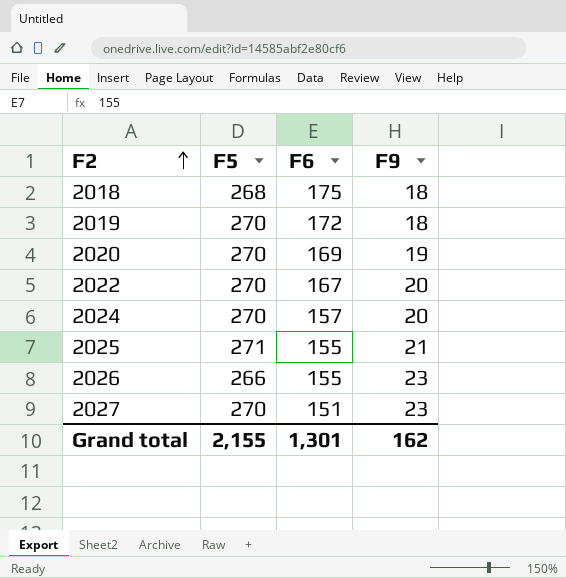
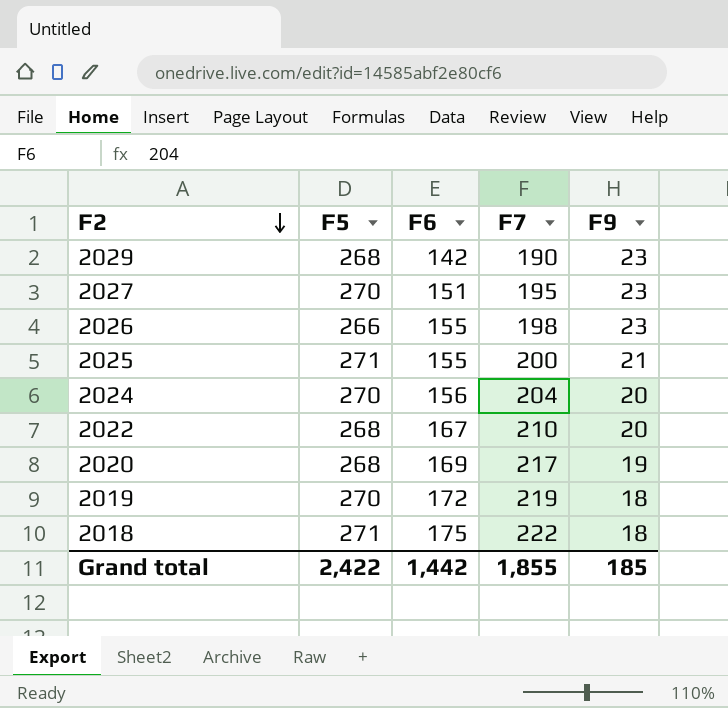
row order: F2 ascending -> F2 descending
column F7 | position: none -> 4
row 2029: none -> 268 | 142 | 190 | 23
2024 | F6: 157 -> 156
2022 | F5: 270 -> 268
2020 | F5: 270 -> 268
2018 | F5: 268 -> 271
Grand total | F5: 2,155 -> 2,422
Grand total | F6: 1,301 -> 1,442
Grand total | F9: 162 -> 185

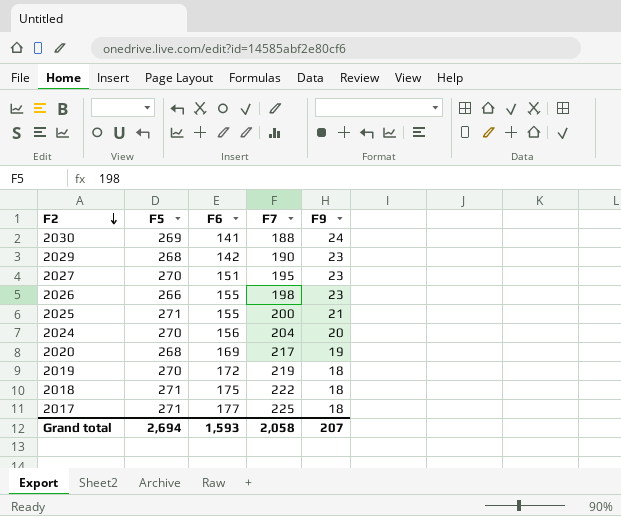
row 2022: 268 | 167 | 210 | 20 -> none
row 2030: none -> 269 | 141 | 188 | 24
row 2017: none -> 271 | 177 | 225 | 18
Grand total | F5: 2,422 -> 2,694
Grand total | F6: 1,442 -> 1,593
Grand total | F7: 1,855 -> 2,058
Grand total | F9: 185 -> 207

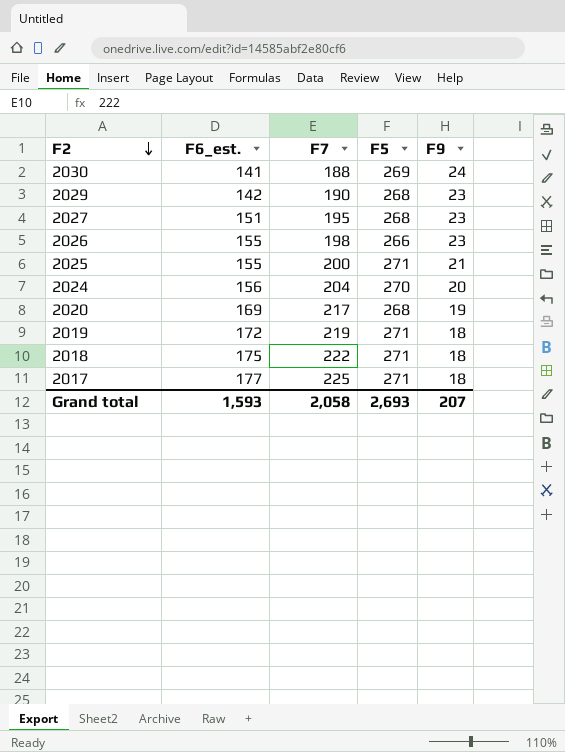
column name: F6 -> F6_est.
column F5 | position: 2 -> 4
2027 | F5: 270 -> 268
2019 | F5: 270 -> 271
Grand total | F5: 2,694 -> 2,693

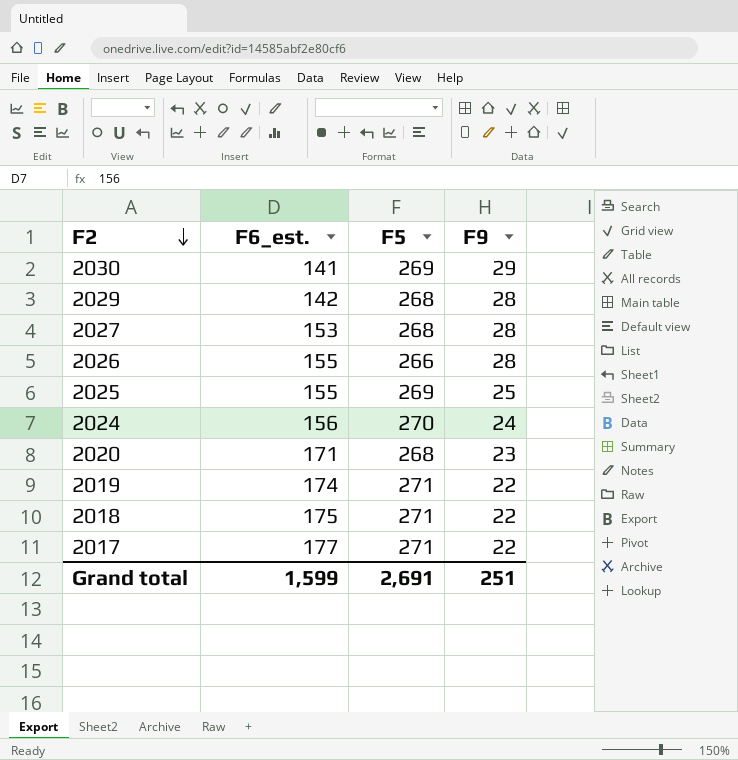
column F7 | position: 3 -> none
2030 | F9: 24 -> 29
2029 | F9: 23 -> 28
2027 | F6_est.: 151 -> 153
2027 | F9: 23 -> 28
2026 | F9: 23 -> 28
2025 | F5: 271 -> 269
2025 | F9: 21 -> 25
2024 | F9: 20 -> 24
2020 | F6_est.: 169 -> 171
2020 | F9: 19 -> 23
2019 | F6_est.: 172 -> 174
2019 | F9: 18 -> 22
2018 | F9: 18 -> 22
2017 | F9: 18 -> 22
Grand total | F6_est.: 1,593 -> 1,599
Grand total | F5: 2,693 -> 2,691
Grand total | F9: 207 -> 251

